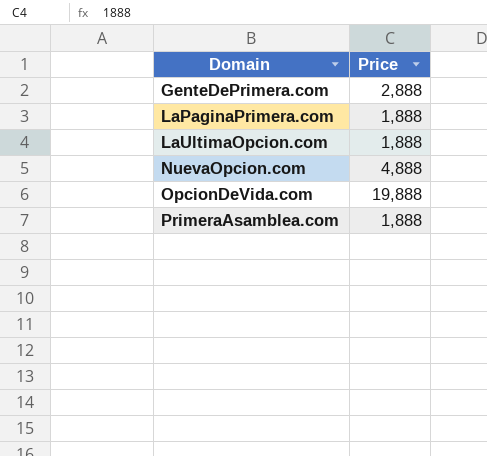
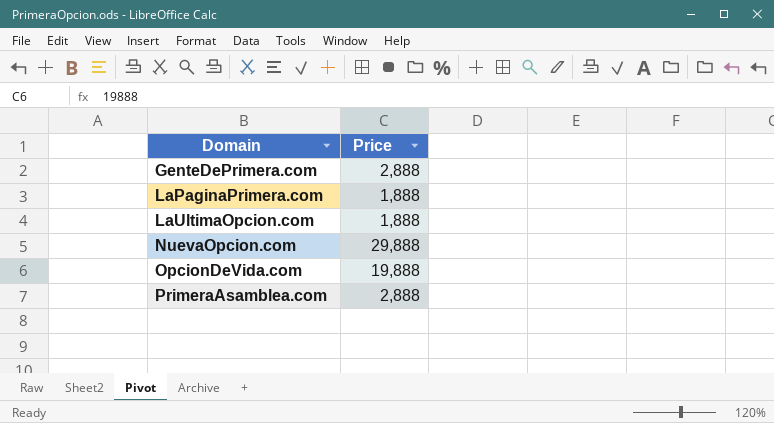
NuevaOpcion.com | Price: 4,888 -> 29,888
PrimeraAsamblea.com | Price: 1,888 -> 2,888

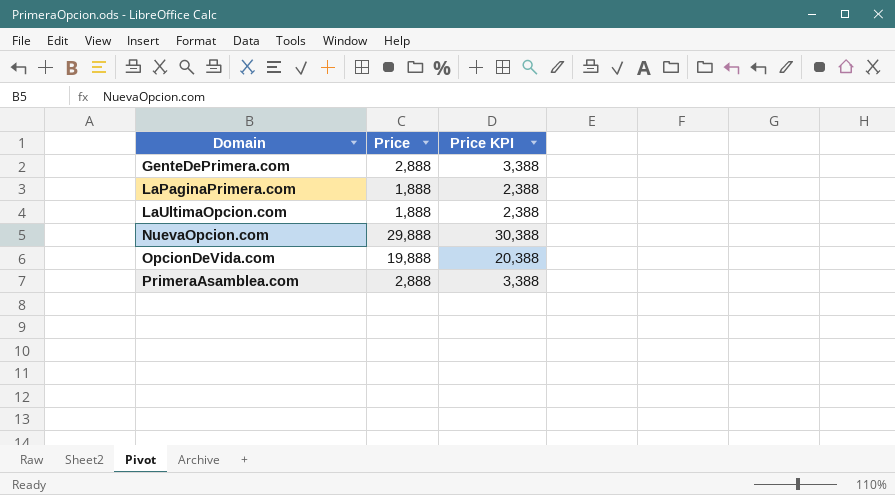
column Price KPI | formula: none -> [Price] + 500

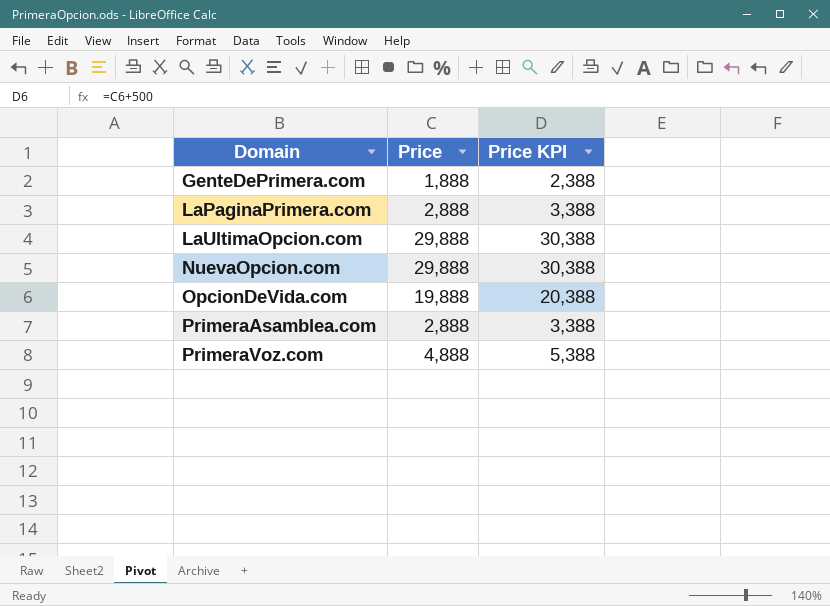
GenteDePrimera.com | Price: 2,888 -> 1,888
GenteDePrimera.com | Price KPI: 3,388 -> 2,388
LaPaginaPrimera.com | Price: 1,888 -> 2,888
LaPaginaPrimera.com | Price KPI: 2,388 -> 3,388
LaUltimaOpcion.com | Price: 1,888 -> 29,888
LaUltimaOpcion.com | Price KPI: 2,388 -> 30,388
row PrimeraVoz.com: none -> 4,888 | 5,388

